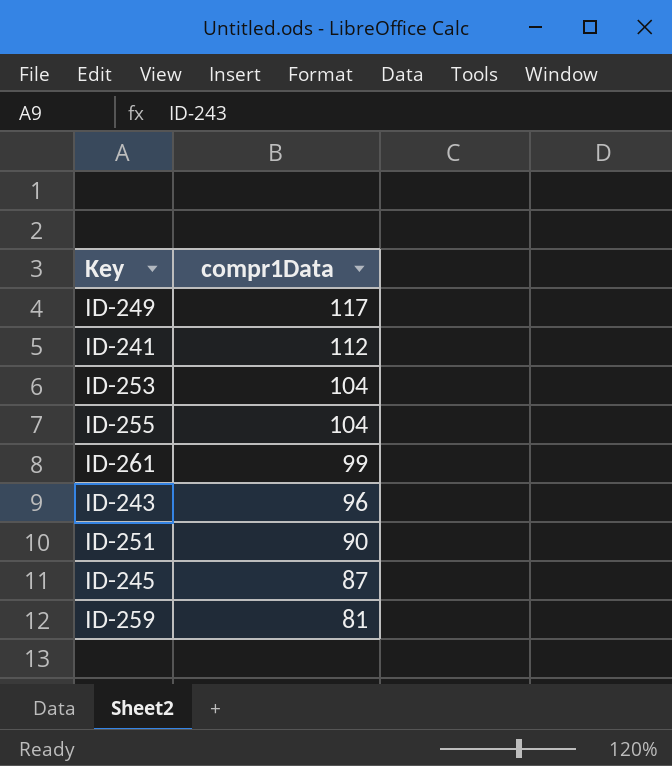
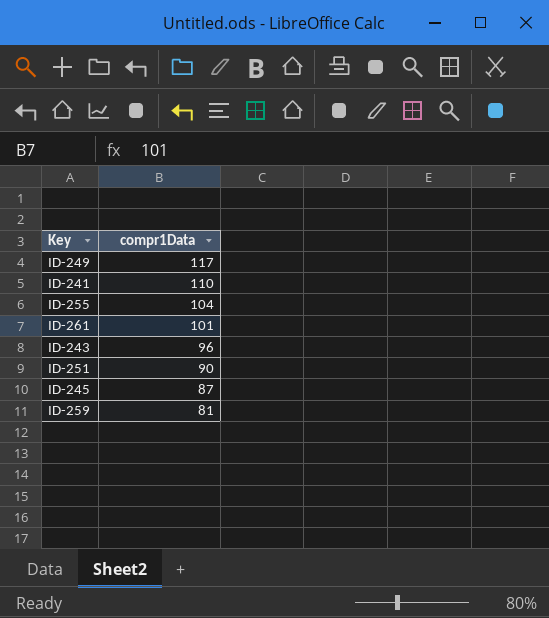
row ID-253: 104 -> none
ID-241 | compr1Data: 112 -> 110
ID-261 | compr1Data: 99 -> 101

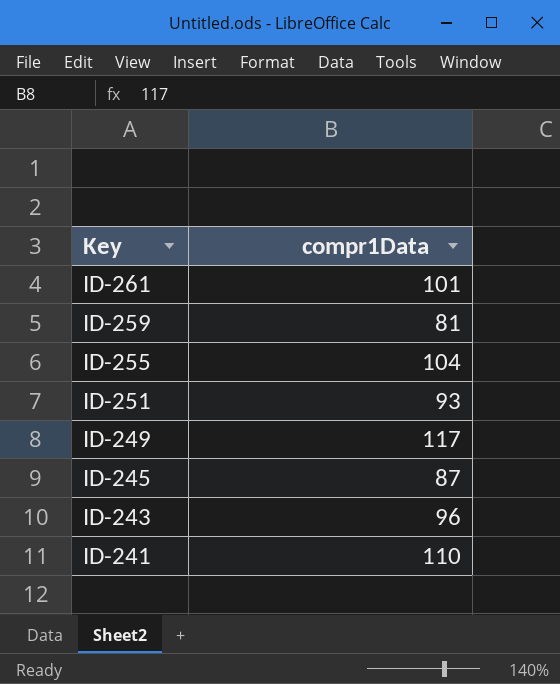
row order: compr1Data descending -> Key descending
ID-251 | compr1Data: 90 -> 93

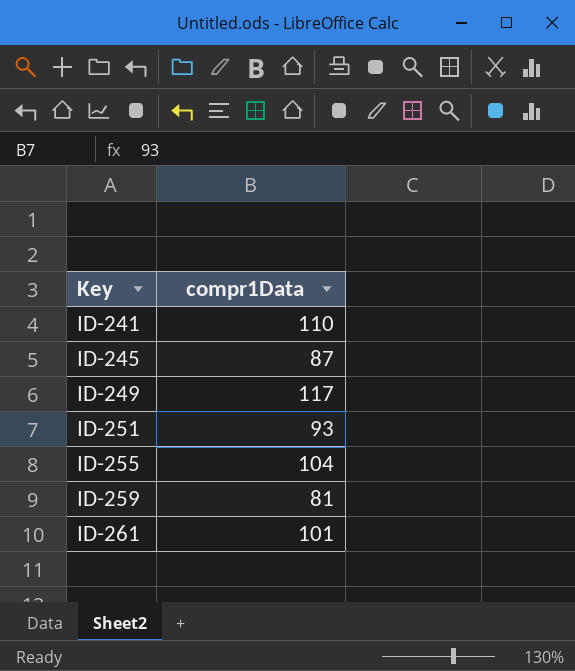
row order: Key descending -> Key ascending
row ID-243: 96 -> none

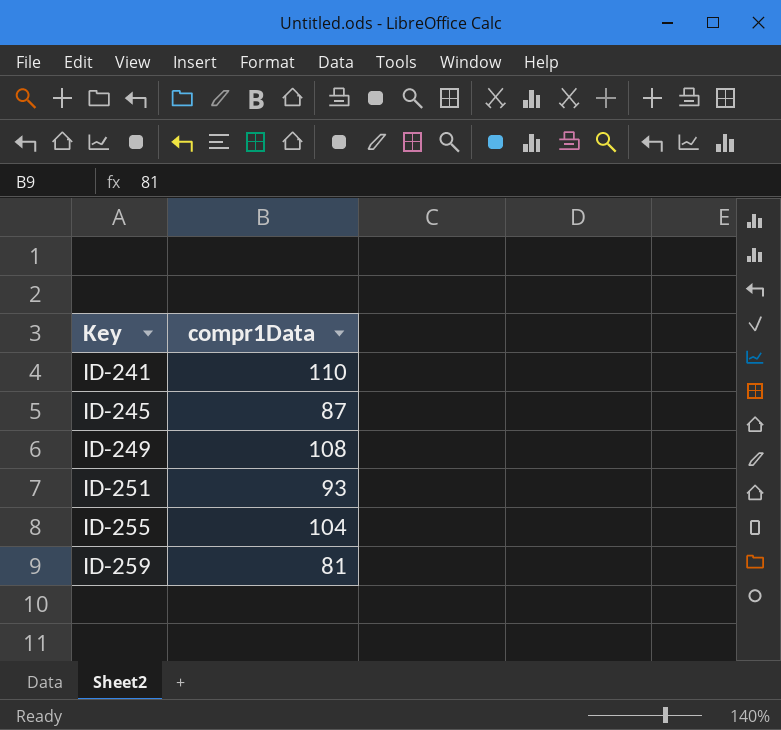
row ID-261: 101 -> none
ID-249 | compr1Data: 117 -> 108

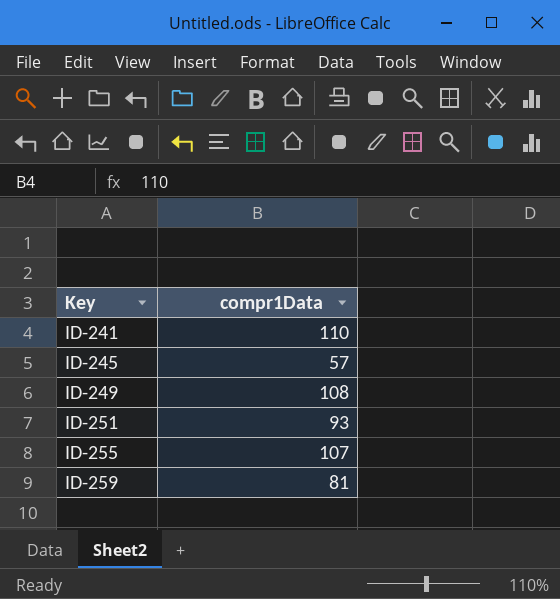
ID-245 | compr1Data: 87 -> 57
ID-255 | compr1Data: 104 -> 107

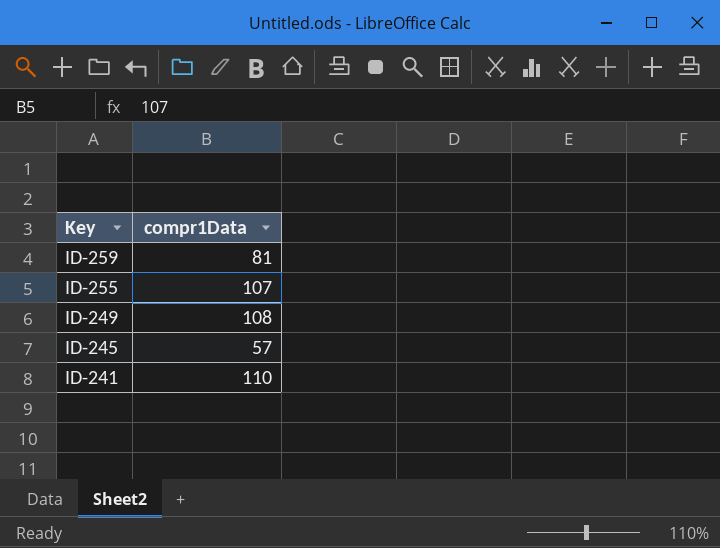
row order: Key ascending -> Key descending
row ID-251: 93 -> none

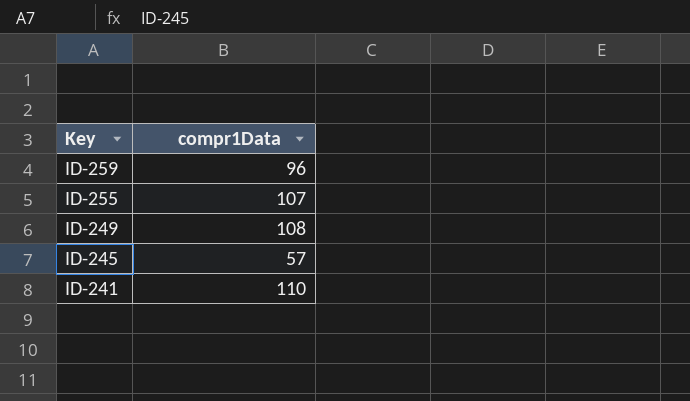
ID-259 | compr1Data: 81 -> 96

